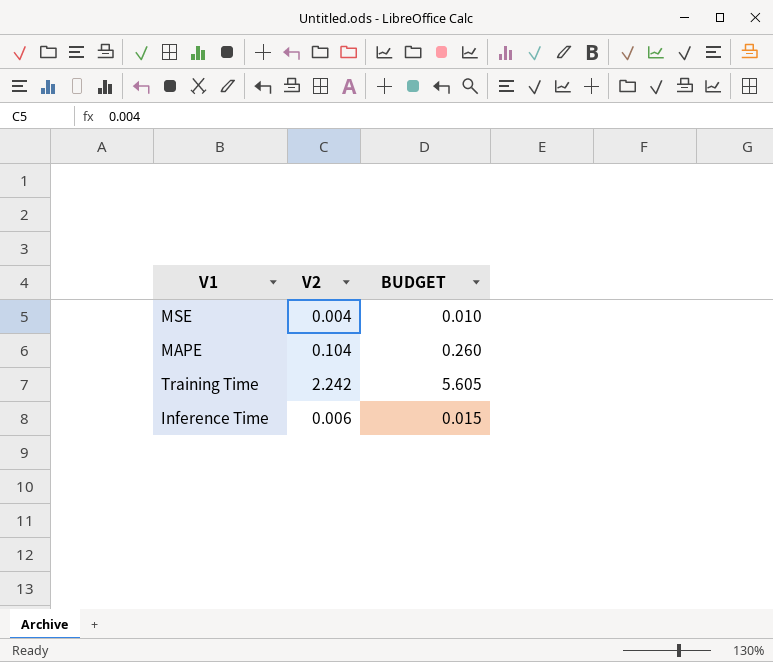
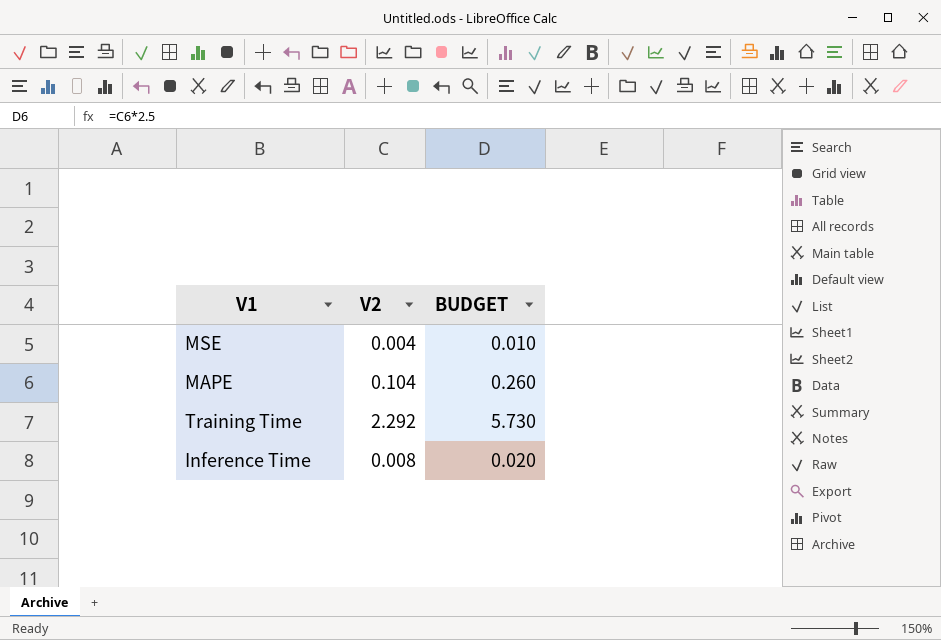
Training Time | V2: 2.242 -> 2.292
Training Time | BUDGET: 5.605 -> 5.730
Inference Time | V2: 0.006 -> 0.008
Inference Time | BUDGET: 0.015 -> 0.020

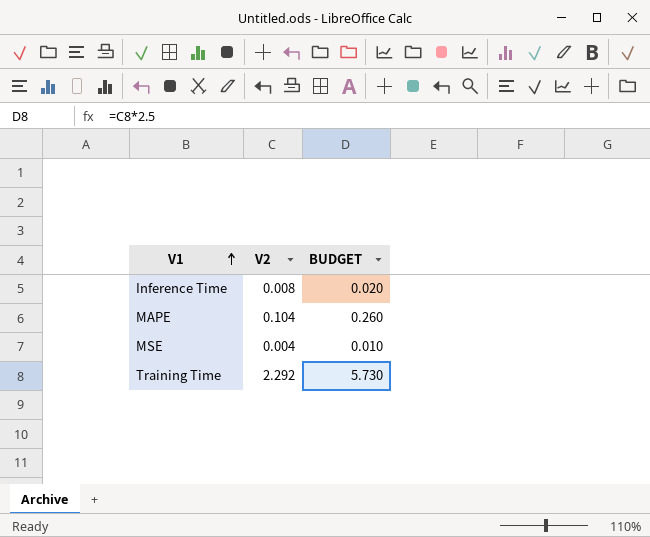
row order: none -> V1 ascending

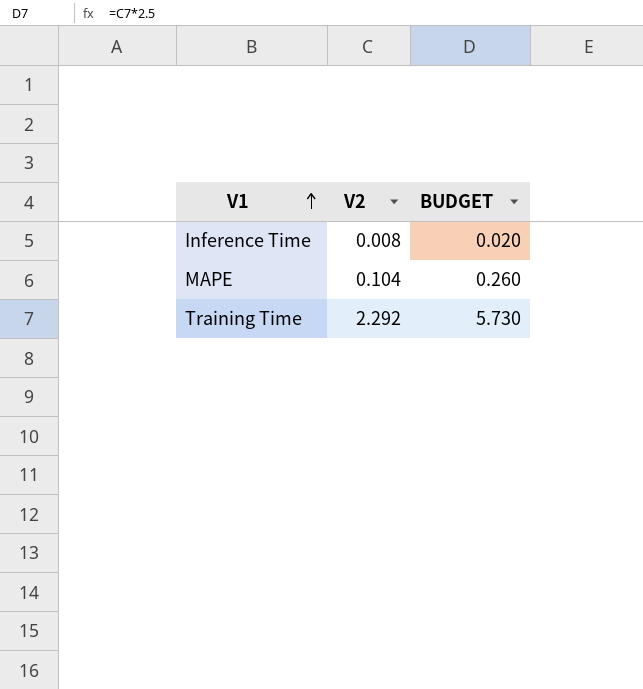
row MSE: 0.004 | 0.010 -> none

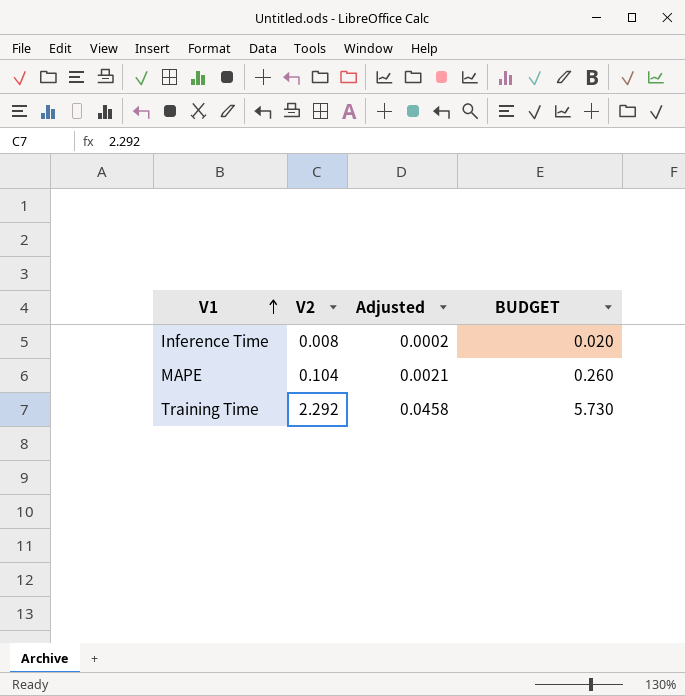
column Adjusted | formula: none -> [V2] * 0.02

